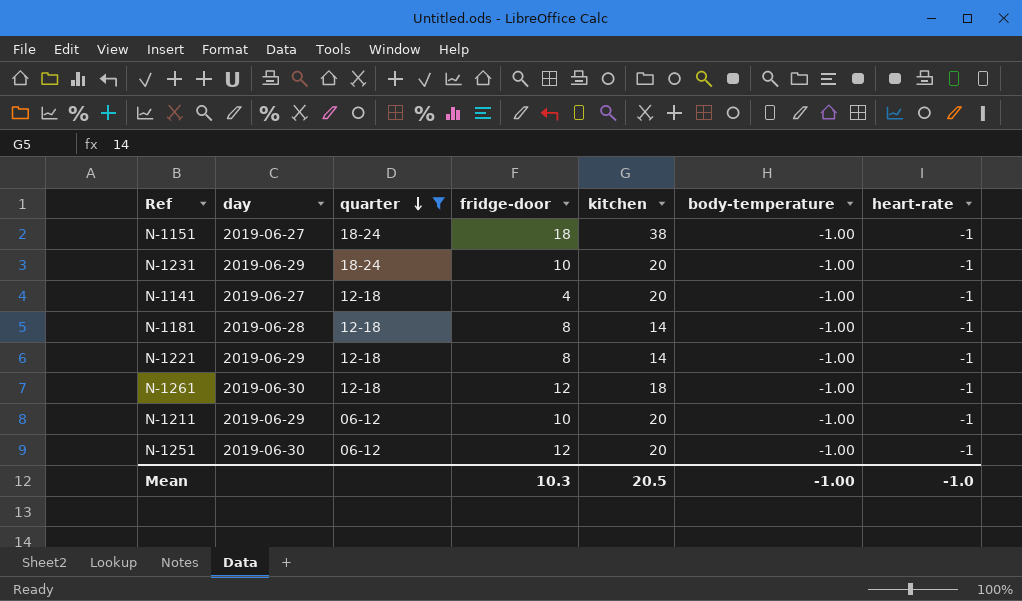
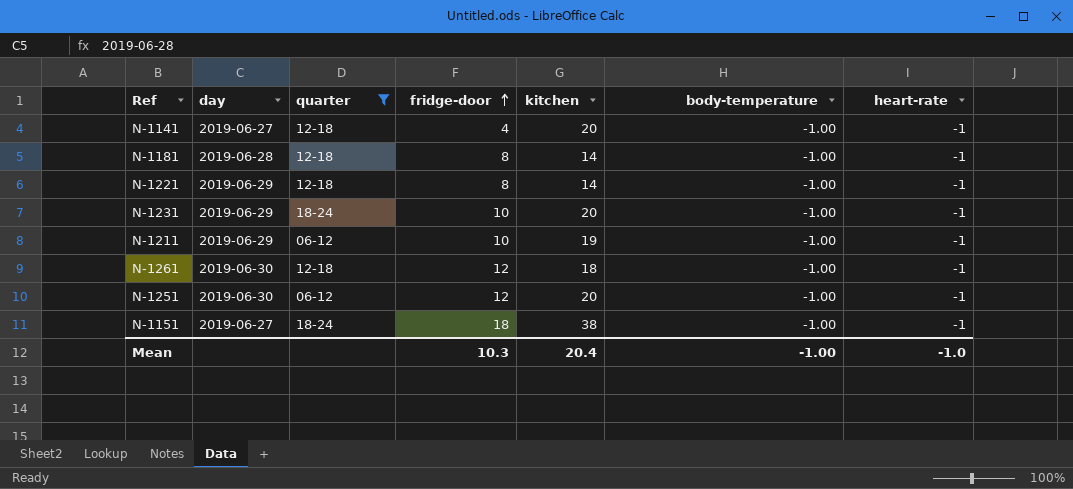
row order: quarter descending -> fridge-door ascending
N-1211 | kitchen: 20 -> 19
Mean | kitchen: 20.5 -> 20.4

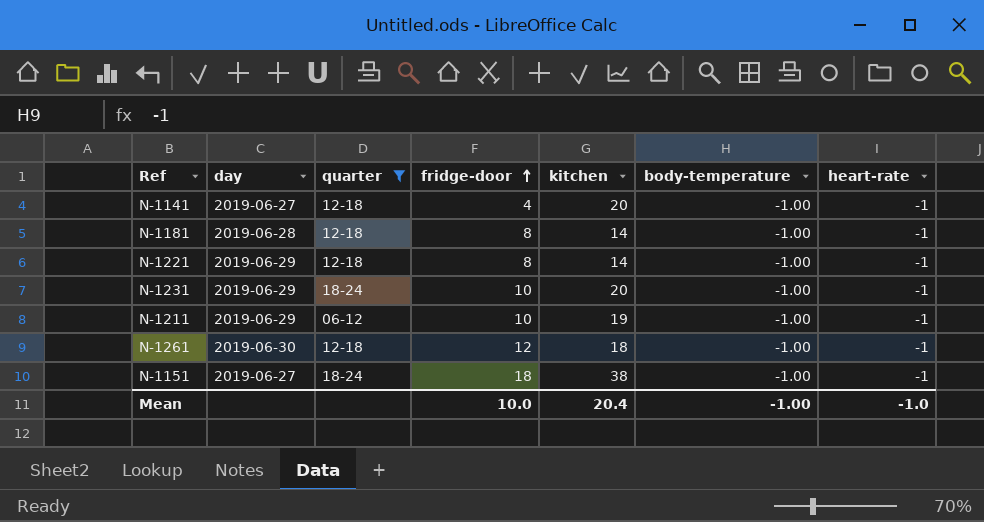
row N-1251: 2019-06-30 | 06-12 | 12 | 20 | -1.00 | -1 -> none
Mean | fridge-door: 10.3 -> 10.0

